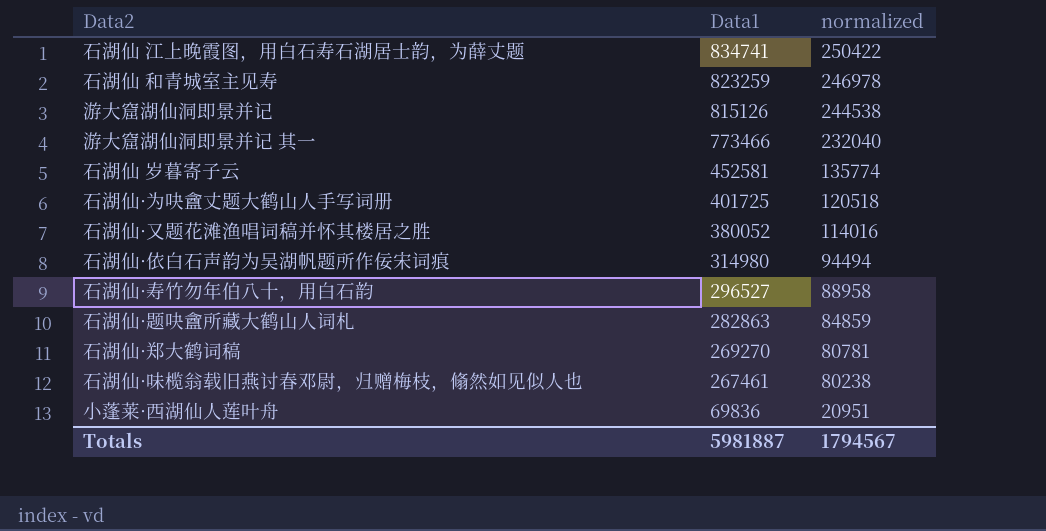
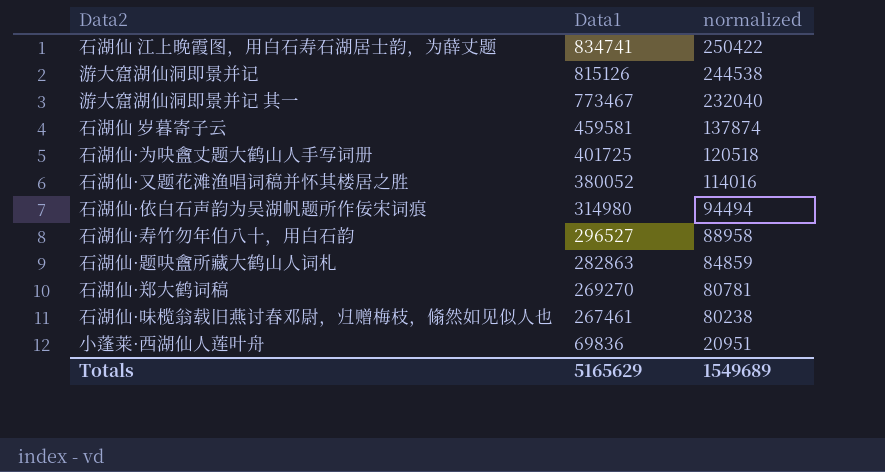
row 石湖仙 和青城室主见寿: 823259 | 246978 -> none
游大窟湖仙洞即景并记 其一 | Data1: 773466 -> 773467
石湖仙 岁暮寄子云 | Data1: 452581 -> 459581
石湖仙 岁暮寄子云 | normalized: 135774 -> 137874
Totals | Data1: 5981887 -> 5165629
Totals | normalized: 1794567 -> 1549689

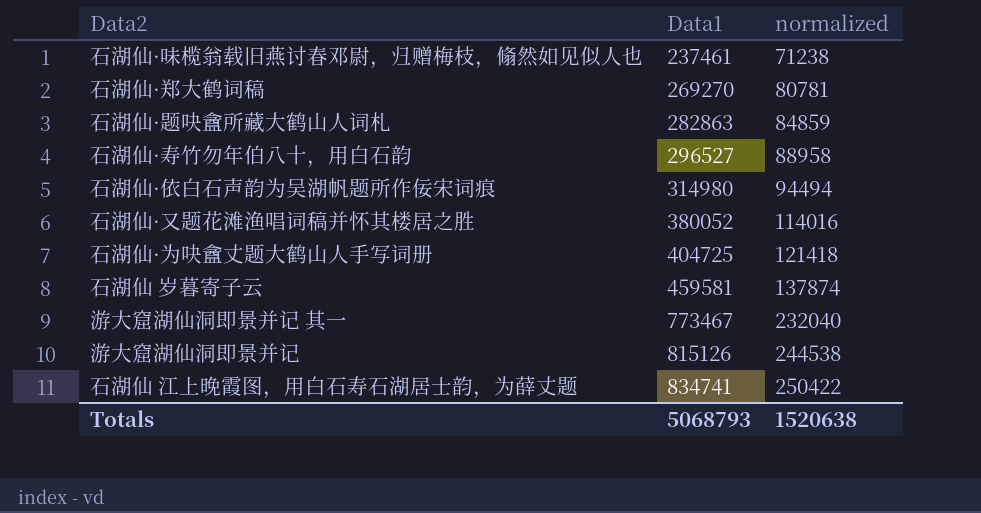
row order: Data1 descending -> Data1 ascending
row 小蓬莱·西湖仙人莲叶舟: 69836 | 20951 -> none
石湖仙·味榄翁载旧燕讨春邓尉，归赠梅枝，翛然如见似人也 | Data1: 267461 -> 237461
石湖仙·味榄翁载旧燕讨春邓尉，归赠梅枝，翛然如见似人也 | normalized: 80238 -> 71238
石湖仙·为吷盦丈题大鹤山人手写词册 | Data1: 401725 -> 404725
石湖仙·为吷盦丈题大鹤山人手写词册 | normalized: 120518 -> 121418
Totals | Data1: 5165629 -> 5068793
Totals | normalized: 1549689 -> 1520638

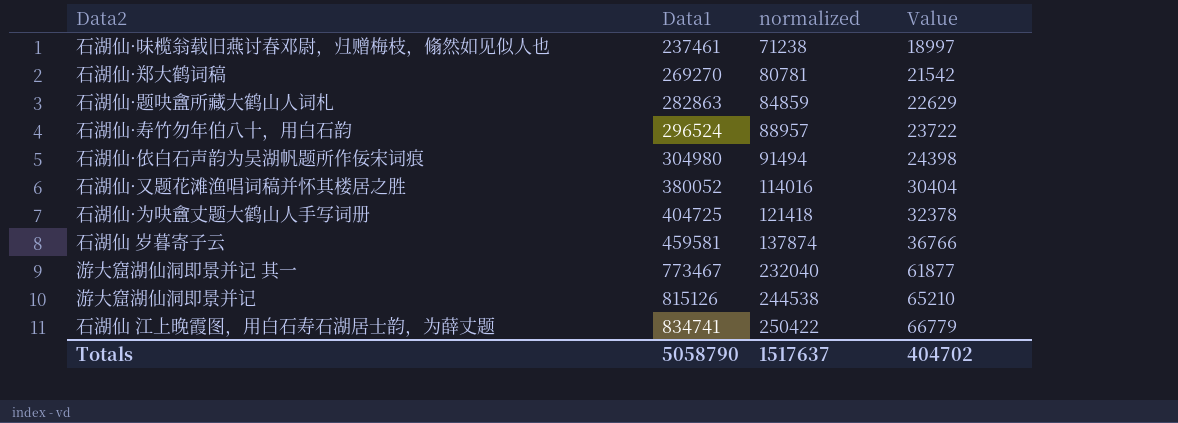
column Value | formula: none -> [Data1] * 0.08
石湖仙·寿竹勿年伯八十，用白石韵 | Data1: 296527 -> 296524
石湖仙·寿竹勿年伯八十，用白石韵 | normalized: 88958 -> 88957
石湖仙·依白石声韵为吴湖帆题所作佞宋词痕 | Data1: 314980 -> 304980
石湖仙·依白石声韵为吴湖帆题所作佞宋词痕 | normalized: 94494 -> 91494
Totals | Data1: 5068793 -> 5058790
Totals | normalized: 1520638 -> 1517637

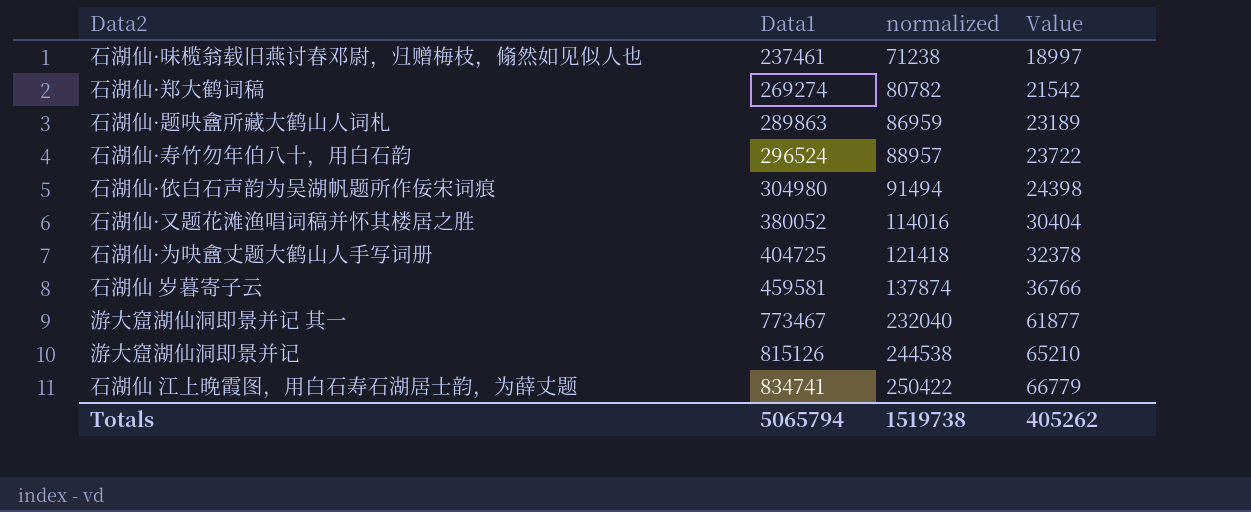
石湖仙·郑大鹤词稿 | Data1: 269270 -> 269274
石湖仙·郑大鹤词稿 | normalized: 80781 -> 80782
石湖仙·题吷盦所藏大鹤山人词札 | Data1: 282863 -> 289863
石湖仙·题吷盦所藏大鹤山人词札 | normalized: 84859 -> 86959
石湖仙·题吷盦所藏大鹤山人词札 | Value: 22629 -> 23189
Totals | Data1: 5058790 -> 5065794
Totals | normalized: 1517637 -> 1519738
Totals | Value: 404702 -> 405262

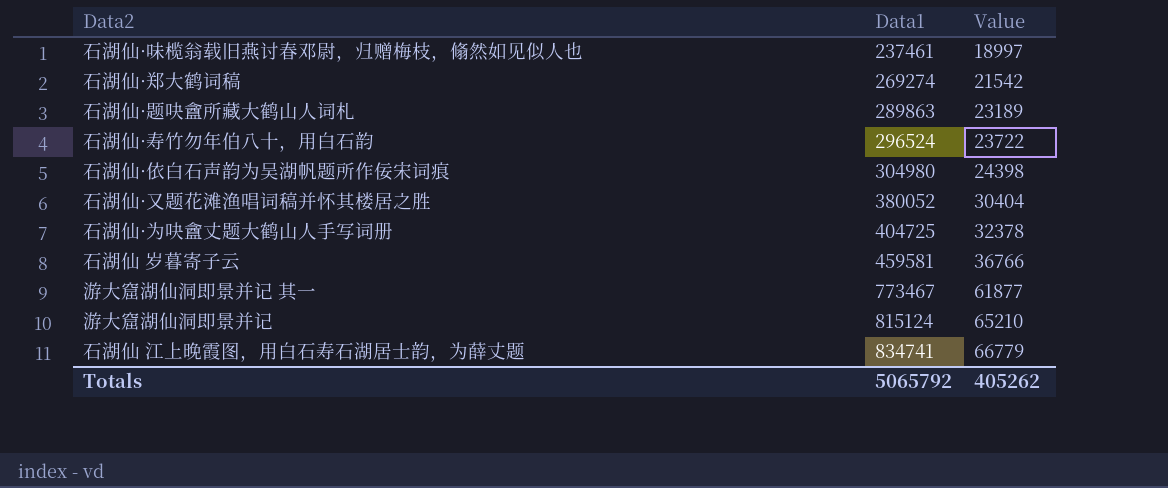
column normalized | formula: [Data1] * 0.3 -> none
游大窟湖仙洞即景并记 | Data1: 815126 -> 815124
Totals | Data1: 5065794 -> 5065792

